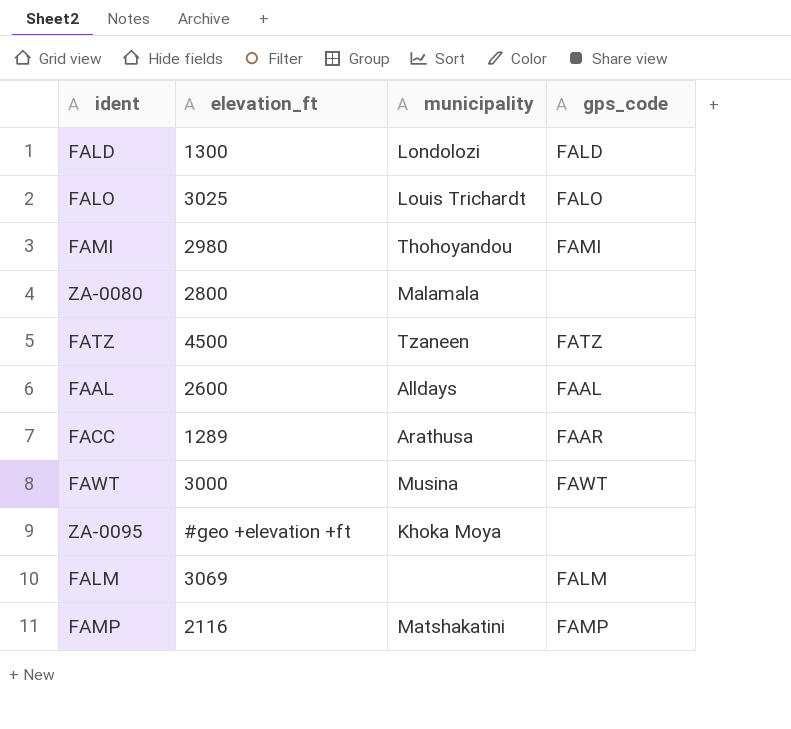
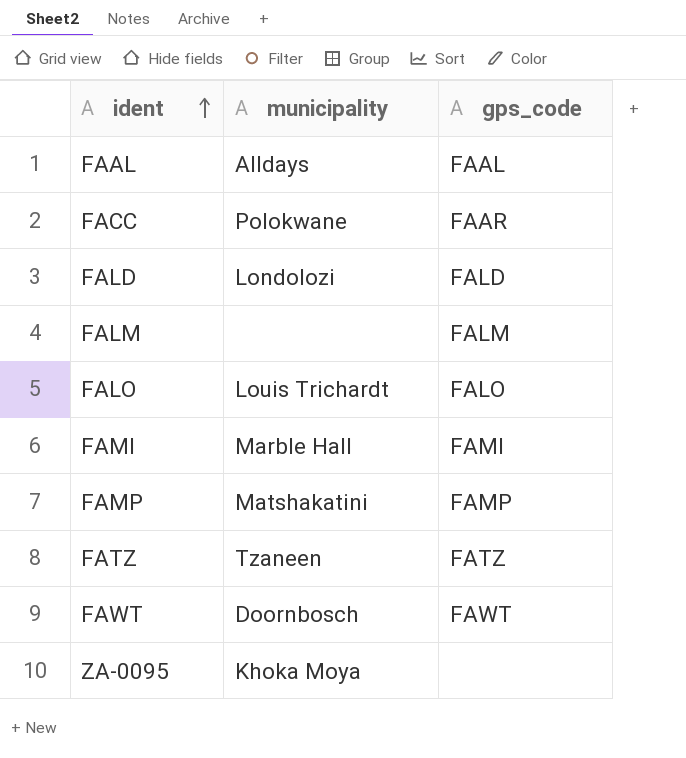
row order: none -> ident ascending
column elevation_ft | position: 2 -> none
row ZA-0080: 2800 | Malamala | none -> none
FACC | municipality: Arathusa -> Polokwane
FAMI | municipality: Thohoyandou -> Marble Hall
FAWT | municipality: Musina -> Doornbosch

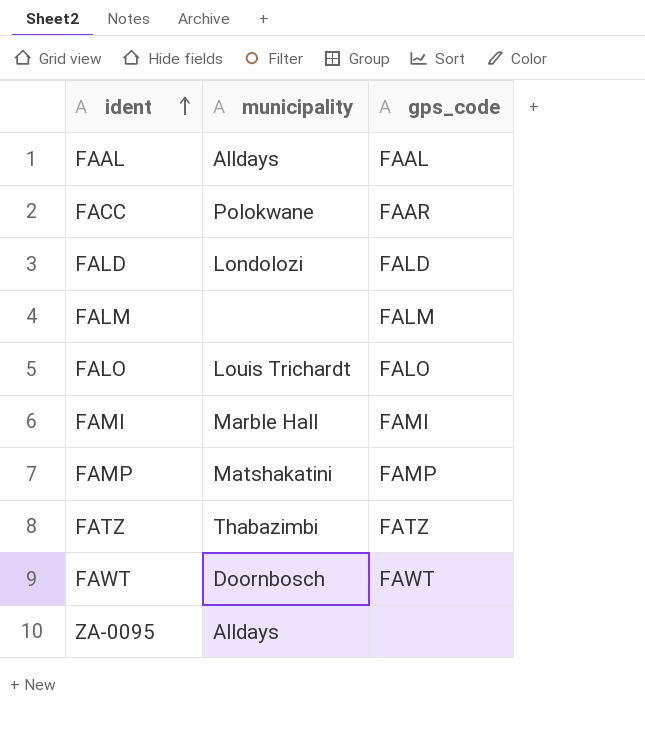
FATZ | municipality: Tzaneen -> Thabazimbi
ZA-0095 | municipality: Khoka Moya -> Alldays

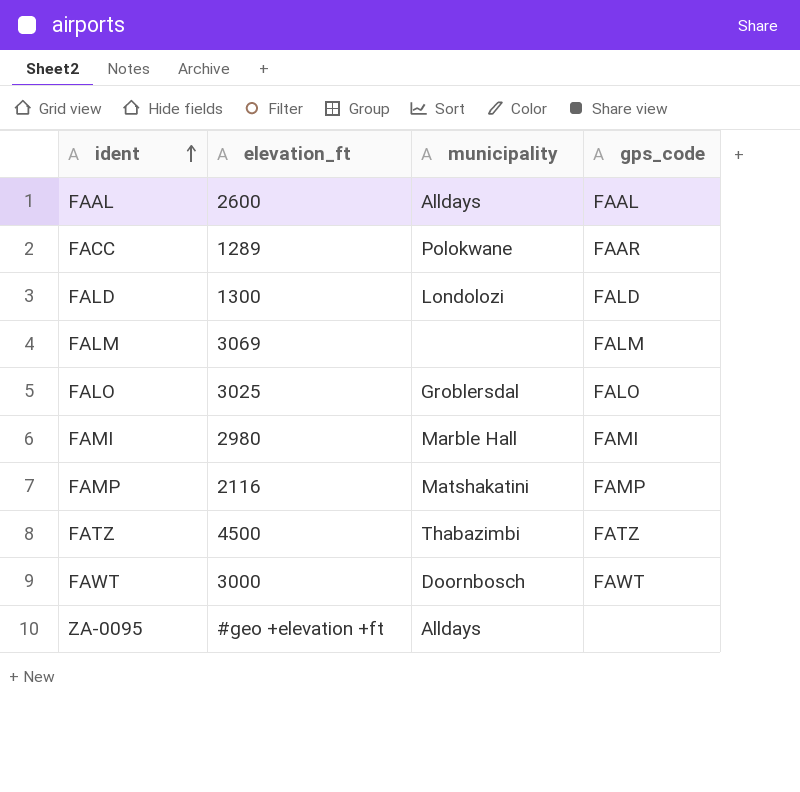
column elevation_ft | position: none -> 2
FALO | municipality: Louis Trichardt -> Groblersdal

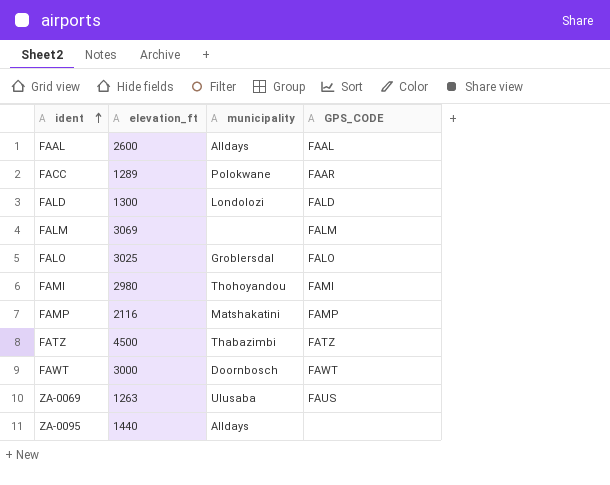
column name: gps_code -> GPS_CODE
FAMI | municipality: Marble Hall -> Thohoyandou
row ZA-0069: none -> 1263 | Ulusaba | FAUS
ZA-0095 | elevation_ft: #geo +elevation +ft -> 1440

